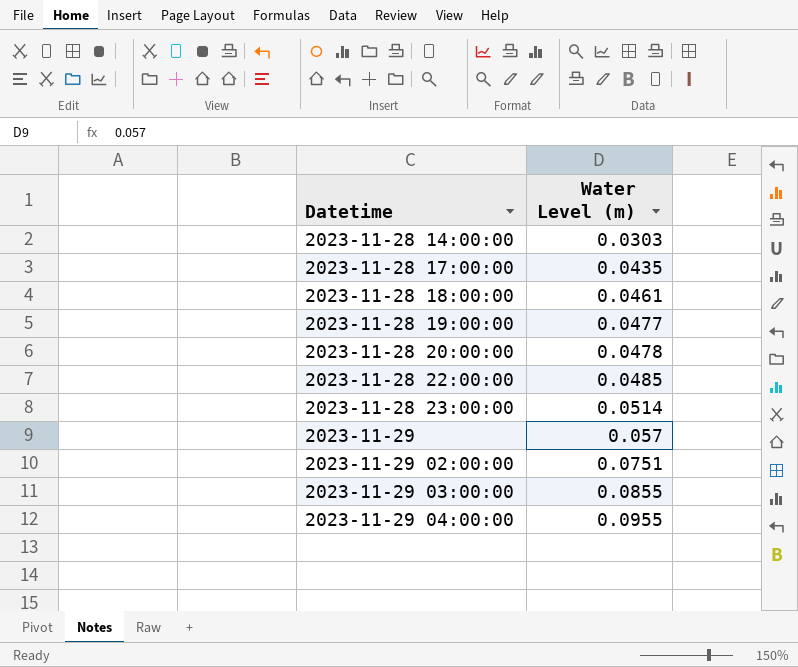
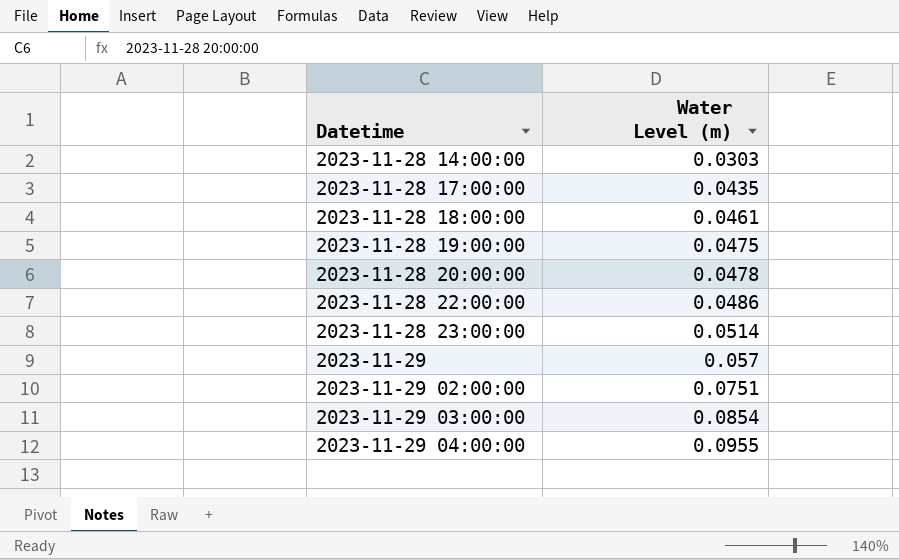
2023-11-28 19:00:00 | Water Level (m): 0.0477 -> 0.0475
2023-11-28 22:00:00 | Water Level (m): 0.0485 -> 0.0486
2023-11-29 03:00:00 | Water Level (m): 0.0855 -> 0.0854

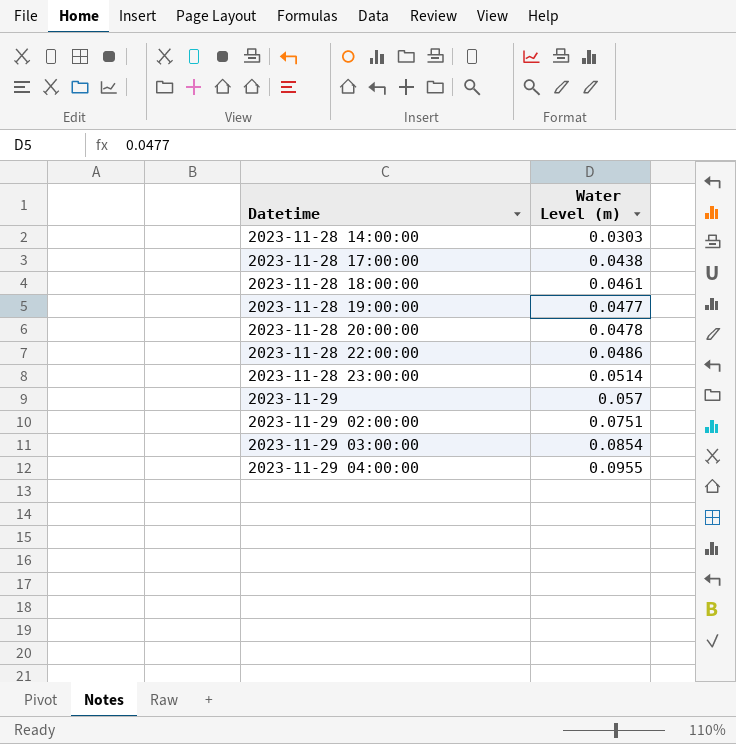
2023-11-28 17:00:00 | Water Level (m): 0.0435 -> 0.0438
2023-11-28 19:00:00 | Water Level (m): 0.0475 -> 0.0477

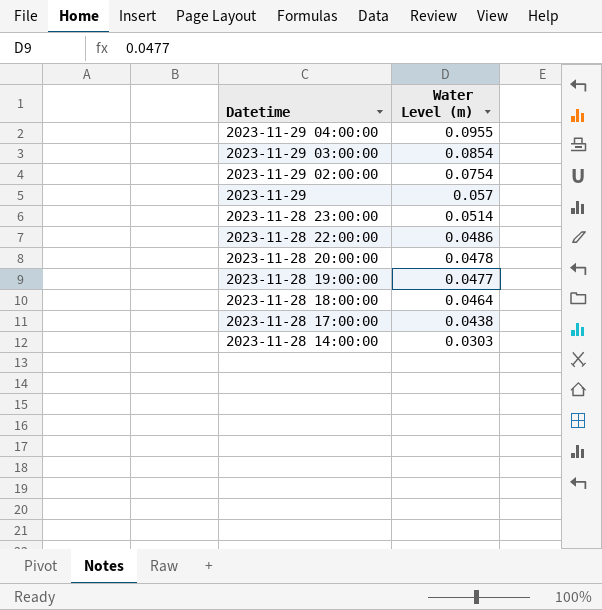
row order: Datetime ascending -> Datetime descending
2023-11-29 02:00:00 | Water Level (m): 0.0751 -> 0.0754
2023-11-28 18:00:00 | Water Level (m): 0.0461 -> 0.0464

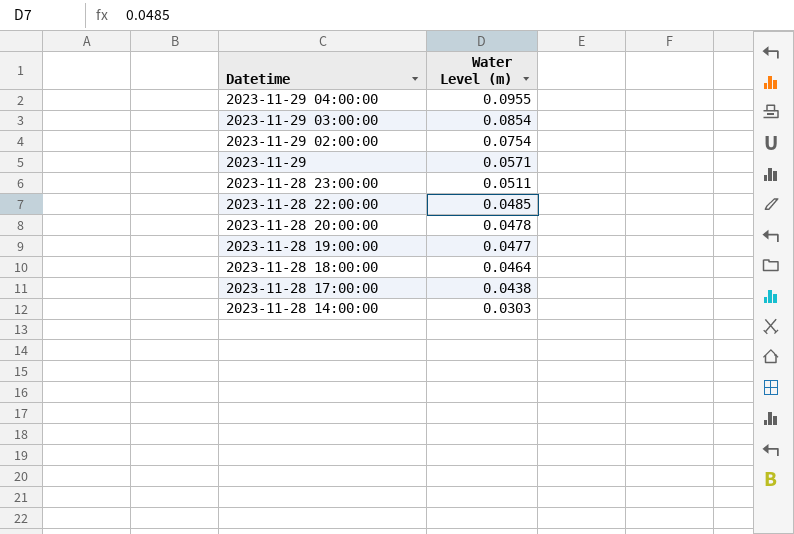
2023-11-29 | Water Level (m): 0.057 -> 0.0571
2023-11-28 23:00:00 | Water Level (m): 0.0514 -> 0.0511
2023-11-28 22:00:00 | Water Level (m): 0.0486 -> 0.0485

